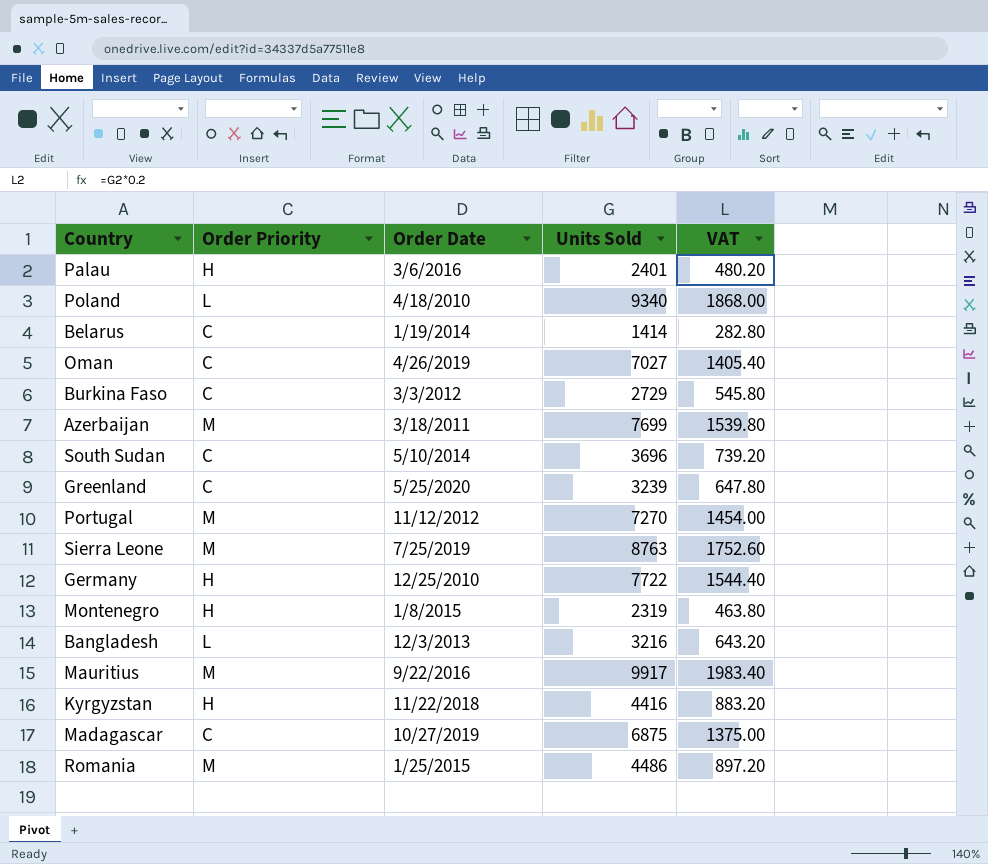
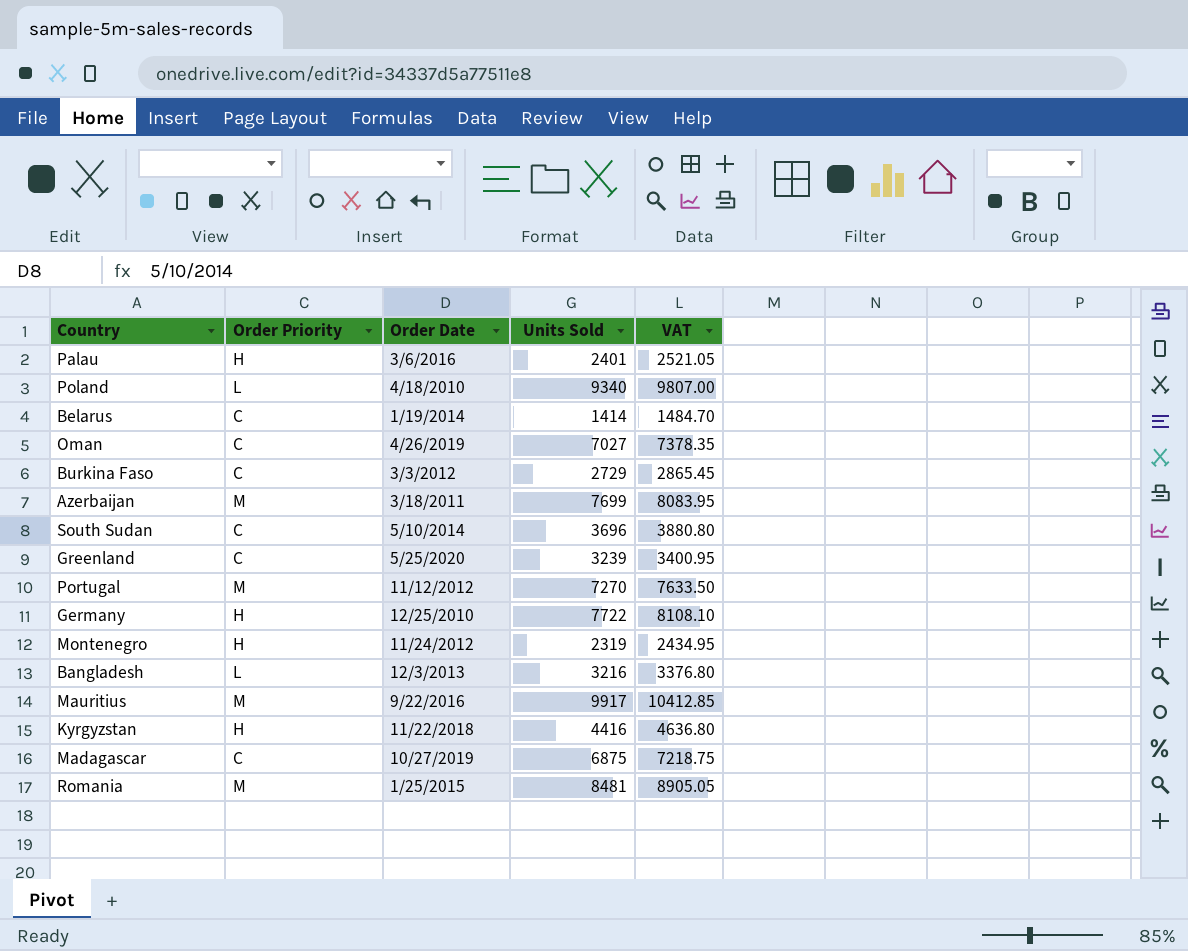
column VAT | formula: [Units Sold] * 0.2 -> [Units Sold] * 1.05
row Sierra Leone: M | 7/25/2019 | 8763 | 1752.60 -> none
Montenegro | Order Date: 1/8/2015 -> 11/24/2012
Romania | Units Sold: 4486 -> 8481

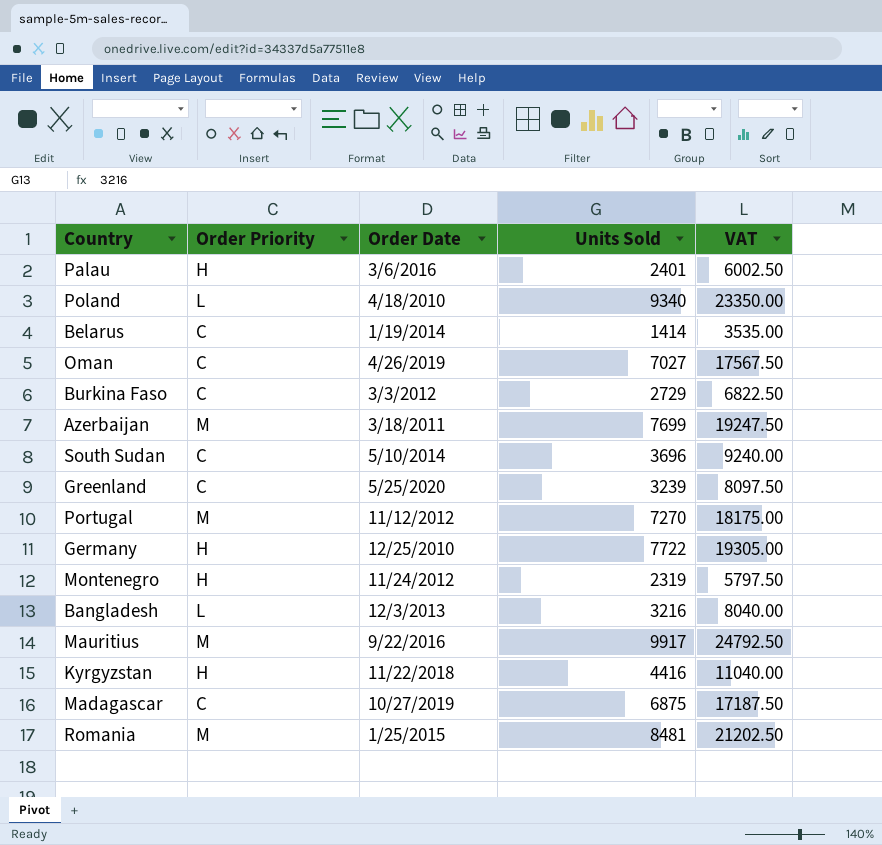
column VAT | formula: [Units Sold] * 1.05 -> [Units Sold] * 2.5

